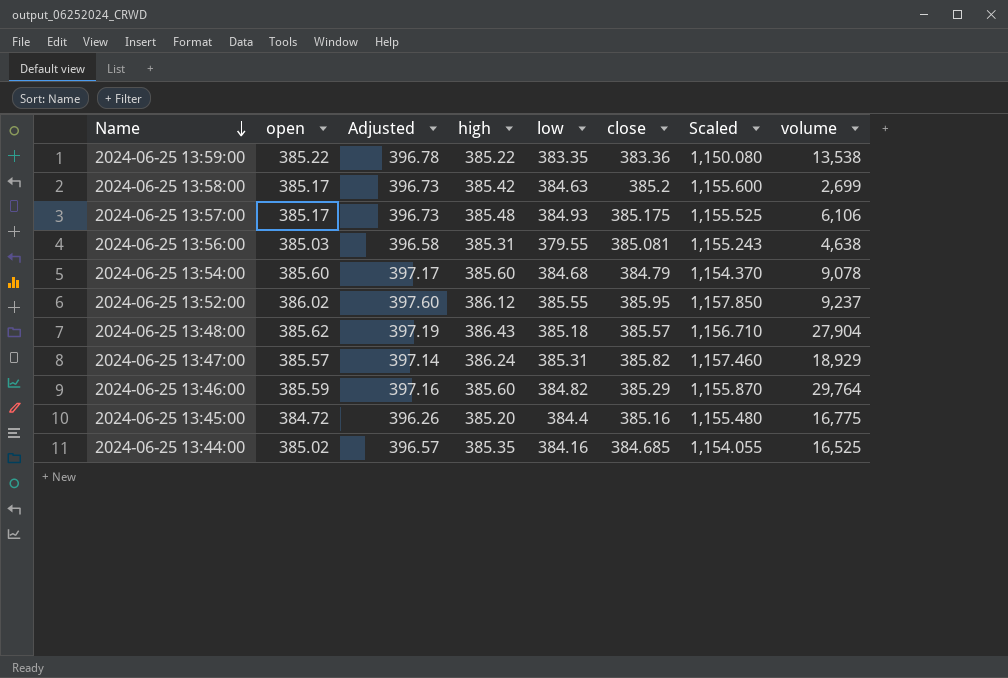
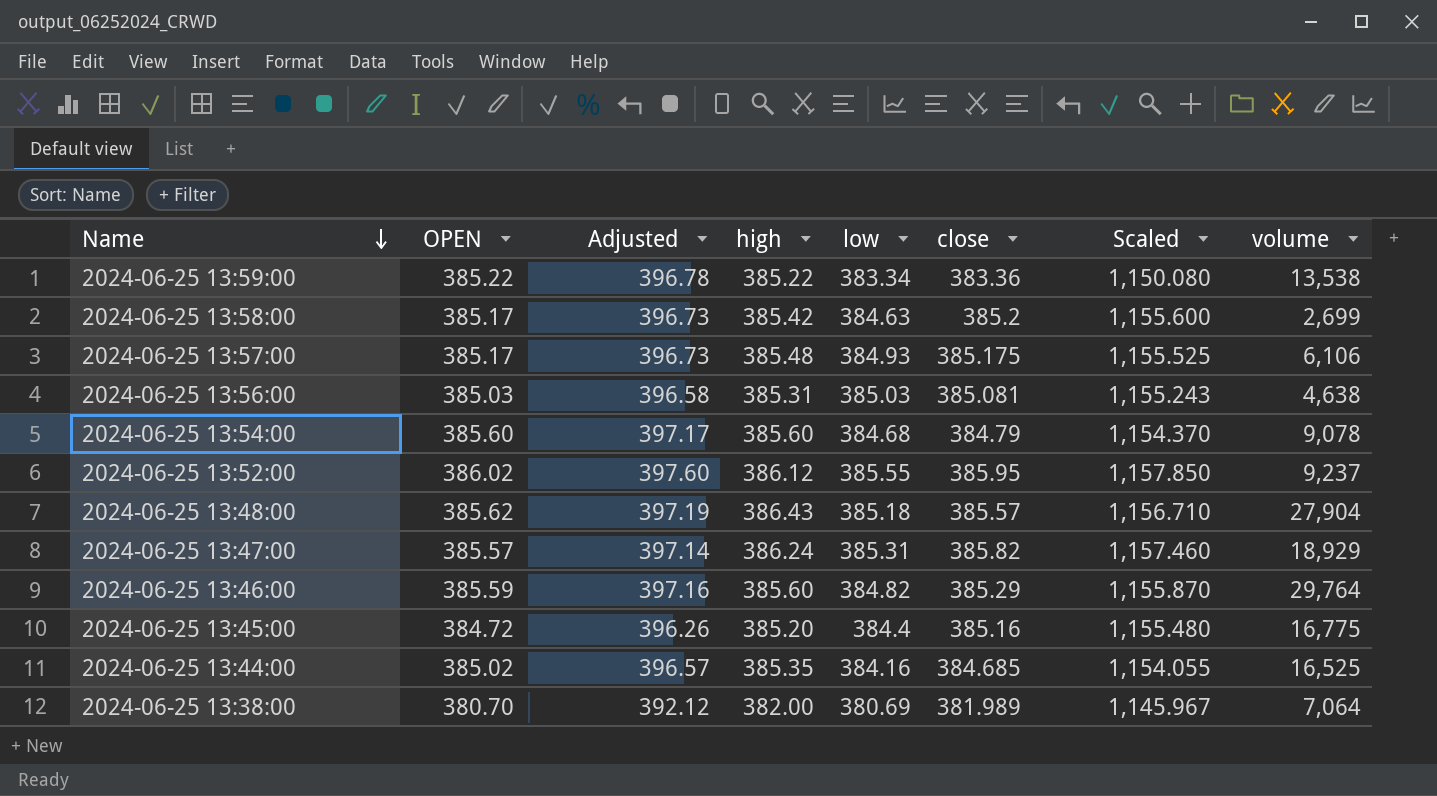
column name: open -> OPEN
2024-06-25 13:59:00 | low: 383.35 -> 383.34
2024-06-25 13:56:00 | low: 379.55 -> 385.03
row 2024-06-25 13:38:00: none -> 380.70 | 392.12 | 382.00 | 380.69 | 381.989 | 1,145.967 | 7,064

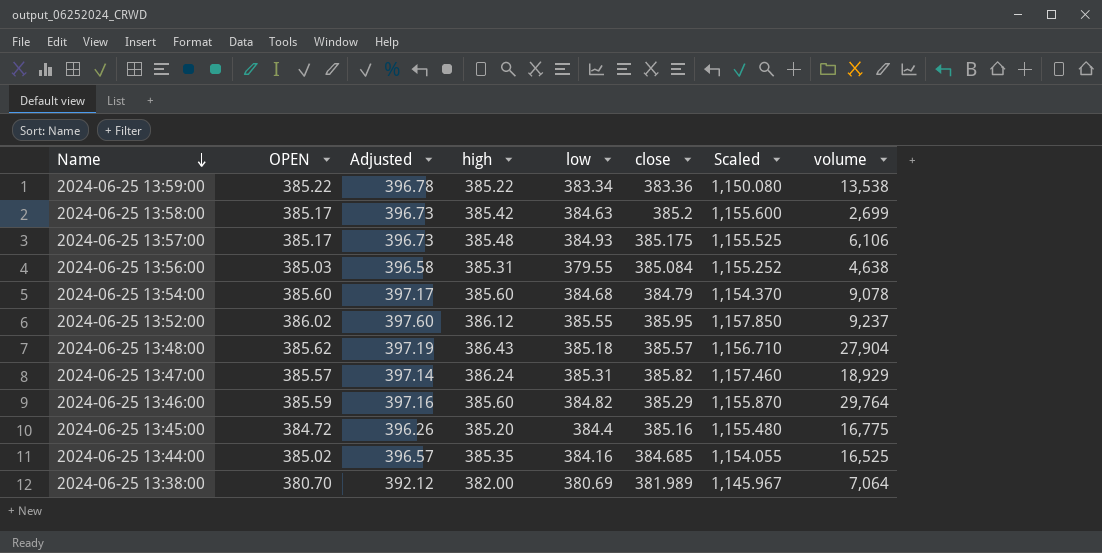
2024-06-25 13:56:00 | low: 385.03 -> 379.55
2024-06-25 13:56:00 | close: 385.081 -> 385.084
2024-06-25 13:56:00 | Scaled: 1,155.243 -> 1,155.252

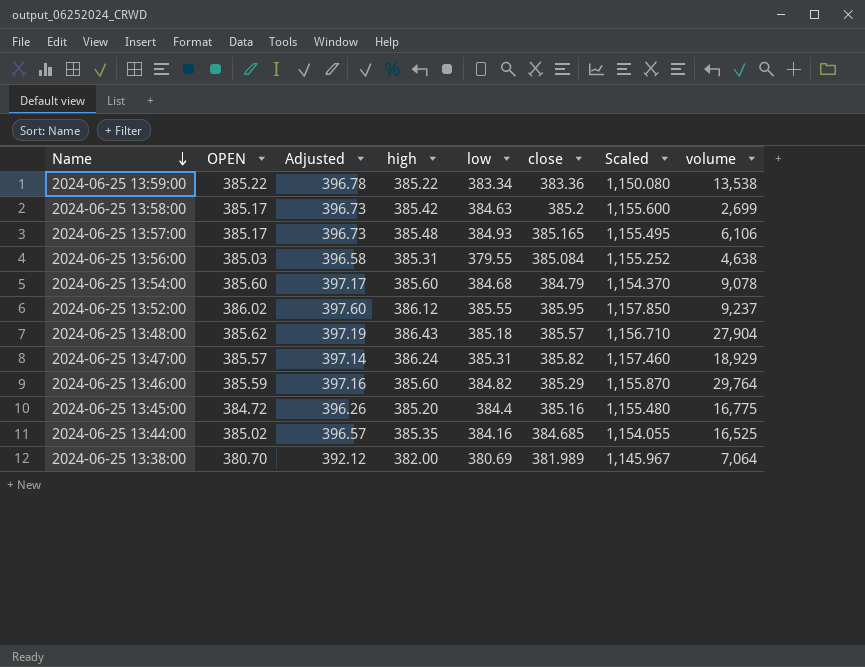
2024-06-25 13:57:00 | close: 385.175 -> 385.165
2024-06-25 13:57:00 | Scaled: 1,155.525 -> 1,155.495

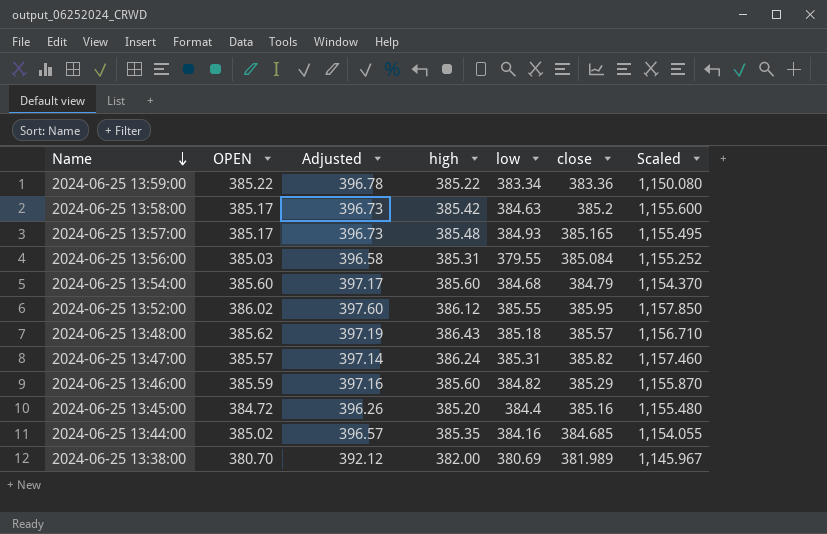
column volume | position: 8 -> none

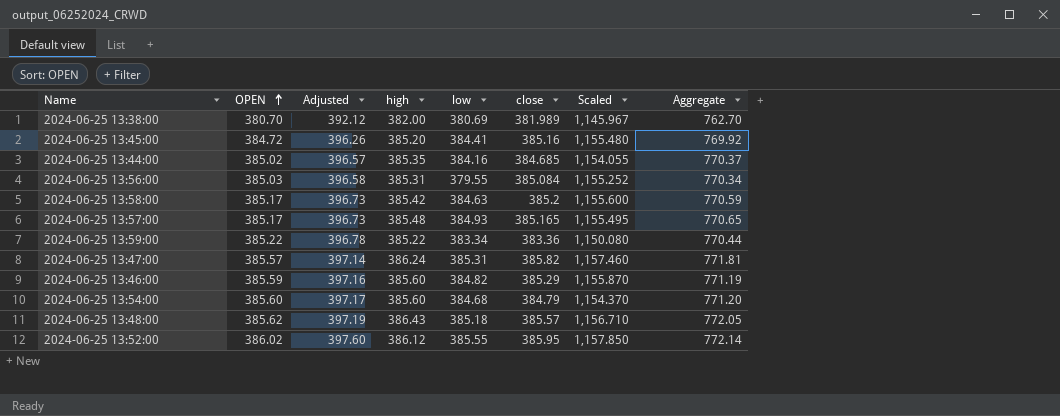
row order: Name descending -> OPEN ascending
column Aggregate | formula: none -> [OPEN] + [high]
2024-06-25 13:45:00 | low: 384.4 -> 384.41

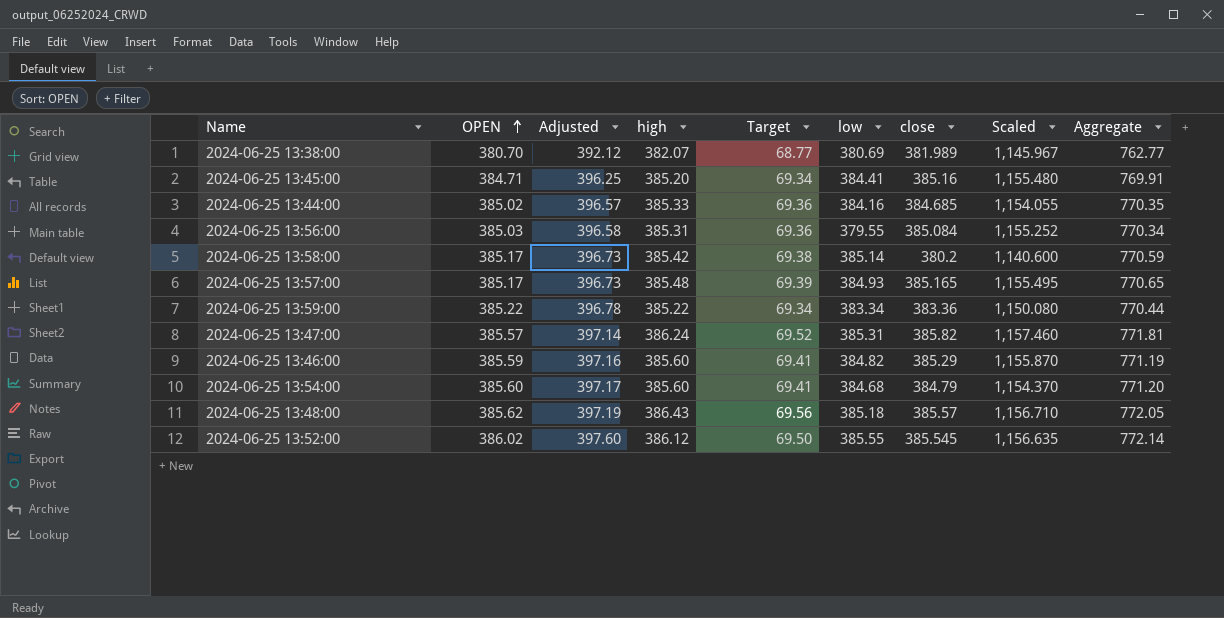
column Target | formula: none -> [high] * 0.18
2024-06-25 13:38:00 | high: 382.00 -> 382.07
2024-06-25 13:38:00 | Aggregate: 762.70 -> 762.77
2024-06-25 13:45:00 | OPEN: 384.72 -> 384.71
2024-06-25 13:45:00 | Adjusted: 396.26 -> 396.25
2024-06-25 13:45:00 | Aggregate: 769.92 -> 769.91
2024-06-25 13:44:00 | high: 385.35 -> 385.33
2024-06-25 13:44:00 | Aggregate: 770.37 -> 770.35
2024-06-25 13:58:00 | low: 384.63 -> 385.14
2024-06-25 13:58:00 | close: 385.2 -> 380.2
2024-06-25 13:58:00 | Scaled: 1,155.600 -> 1,140.600
2024-06-25 13:52:00 | close: 385.95 -> 385.545
2024-06-25 13:52:00 | Scaled: 1,157.850 -> 1,156.635

